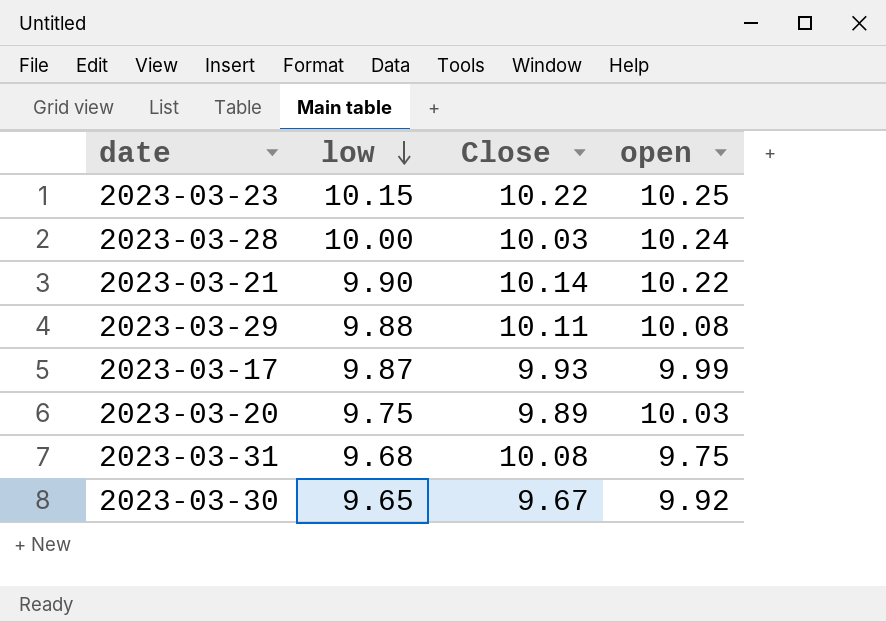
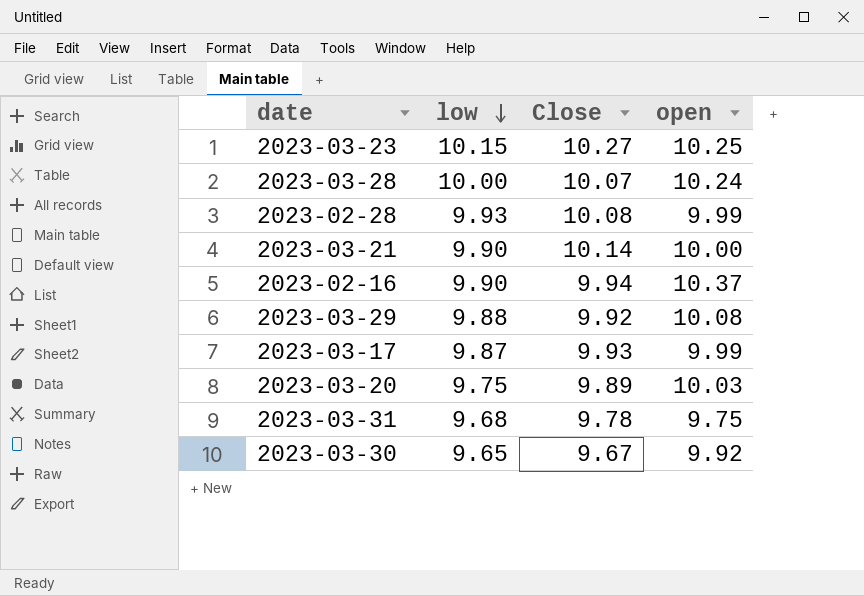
2023-03-23 | Close: 10.22 -> 10.27
2023-03-28 | Close: 10.03 -> 10.07
row 2023-02-28: none -> 9.93 | 10.08 | 9.99
2023-03-21 | open: 10.22 -> 10.00
row 2023-02-16: none -> 9.90 | 9.94 | 10.37
2023-03-29 | Close: 10.11 -> 9.92
2023-03-31 | Close: 10.08 -> 9.78

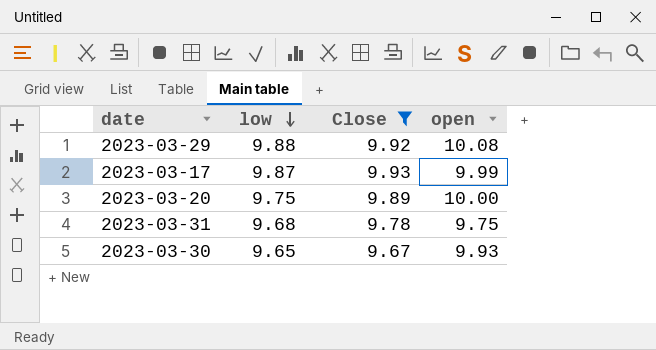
filter: none -> Close <= 9.93
2023-03-20 | open: 10.03 -> 10.00
2023-03-30 | open: 9.92 -> 9.93

